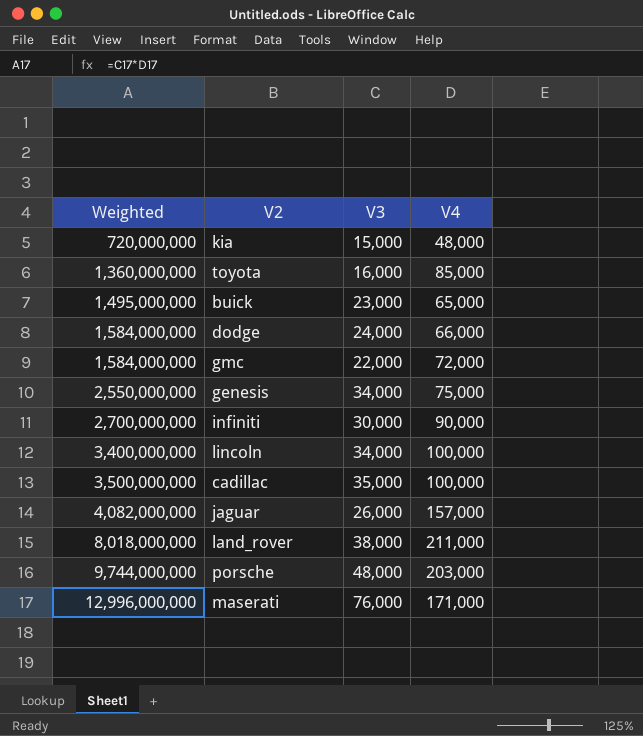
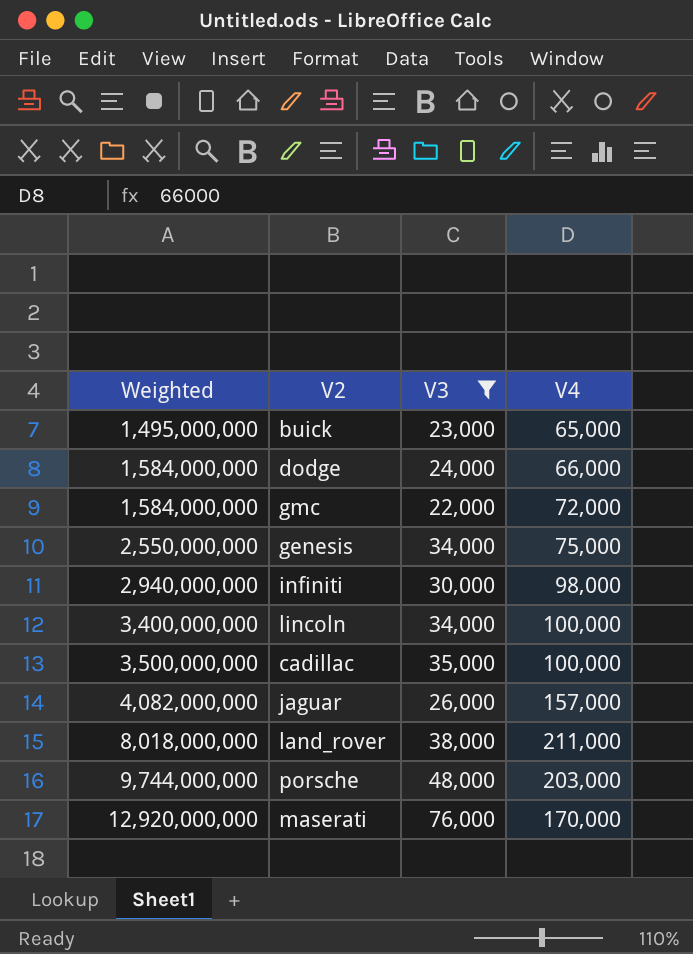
filter: none -> V3 >= 22,000
infiniti | Weighted: 2,700,000,000 -> 2,940,000,000
infiniti | V4: 90,000 -> 98,000
maserati | Weighted: 12,996,000,000 -> 12,920,000,000
maserati | V4: 171,000 -> 170,000

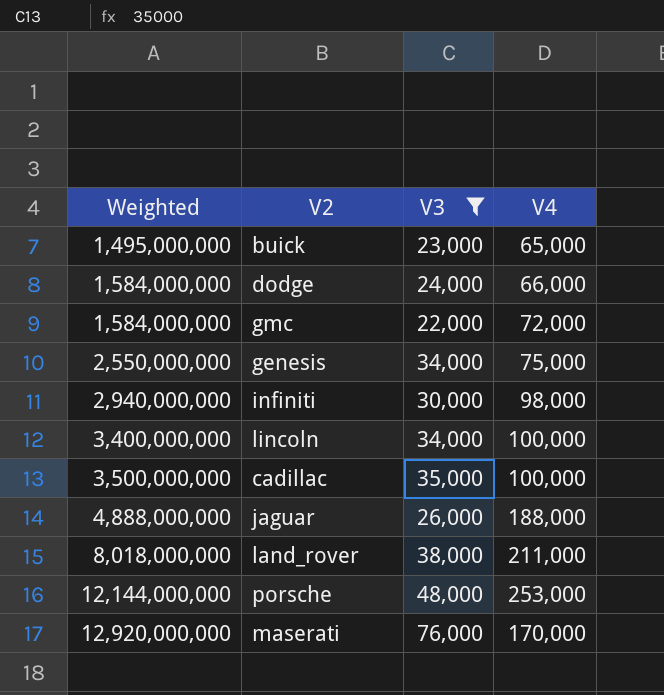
jaguar | Weighted: 4,082,000,000 -> 4,888,000,000
jaguar | V4: 157,000 -> 188,000
porsche | Weighted: 9,744,000,000 -> 12,144,000,000
porsche | V4: 203,000 -> 253,000

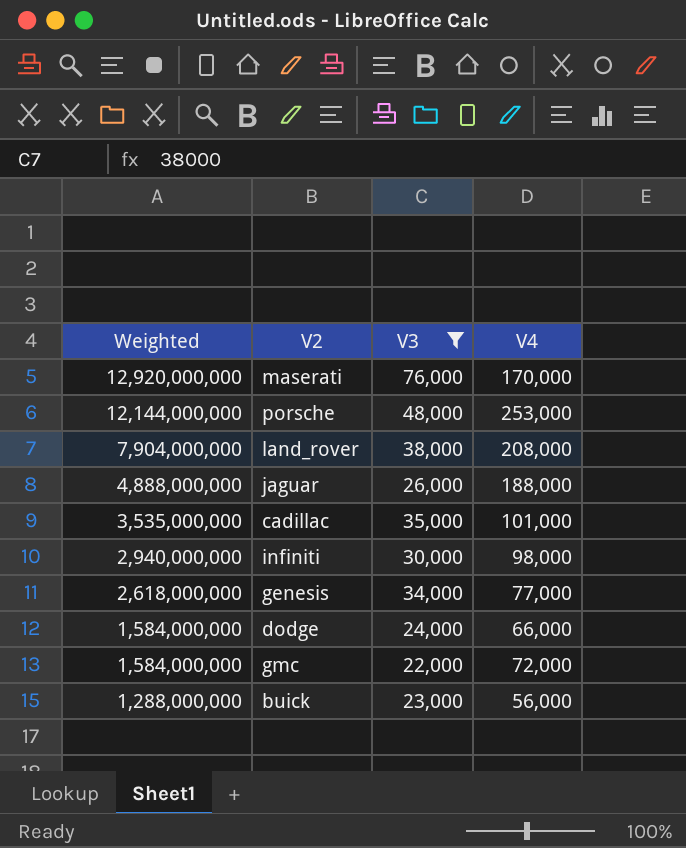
row order: Weighted ascending -> Weighted descending
row lincoln: 3,400,000,000 | 34,000 | 100,000 -> none
land_rover | Weighted: 8,018,000,000 -> 7,904,000,000
land_rover | V4: 211,000 -> 208,000
cadillac | Weighted: 3,500,000,000 -> 3,535,000,000
cadillac | V4: 100,000 -> 101,000
genesis | Weighted: 2,550,000,000 -> 2,618,000,000
genesis | V4: 75,000 -> 77,000
buick | Weighted: 1,495,000,000 -> 1,288,000,000
buick | V4: 65,000 -> 56,000

